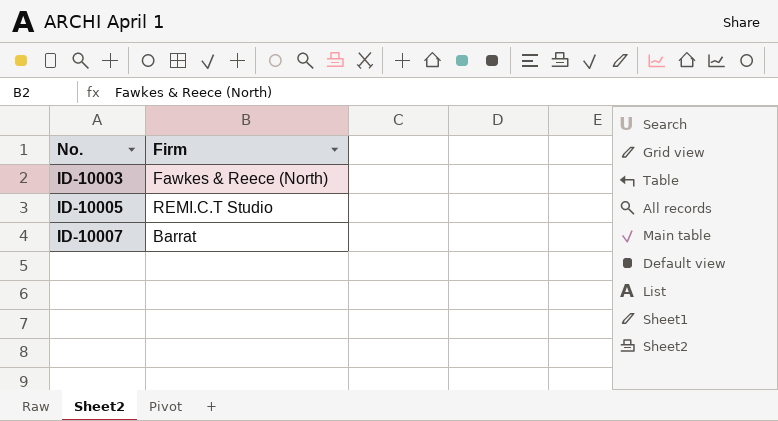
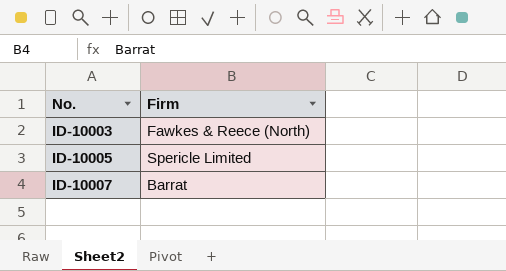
ID-10005 | Firm: REMI.C.T Studio -> Spericle Limited

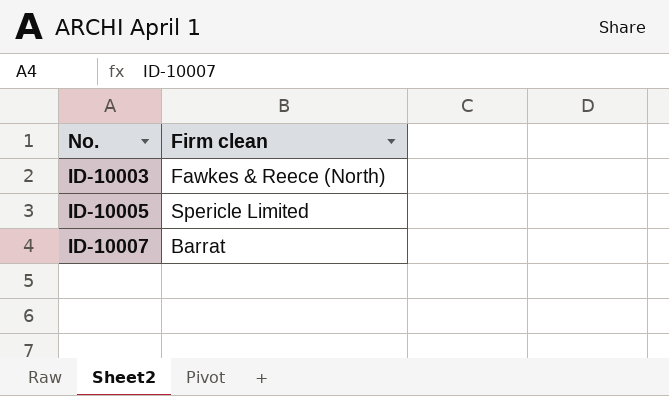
column name: Firm -> Firm clean

